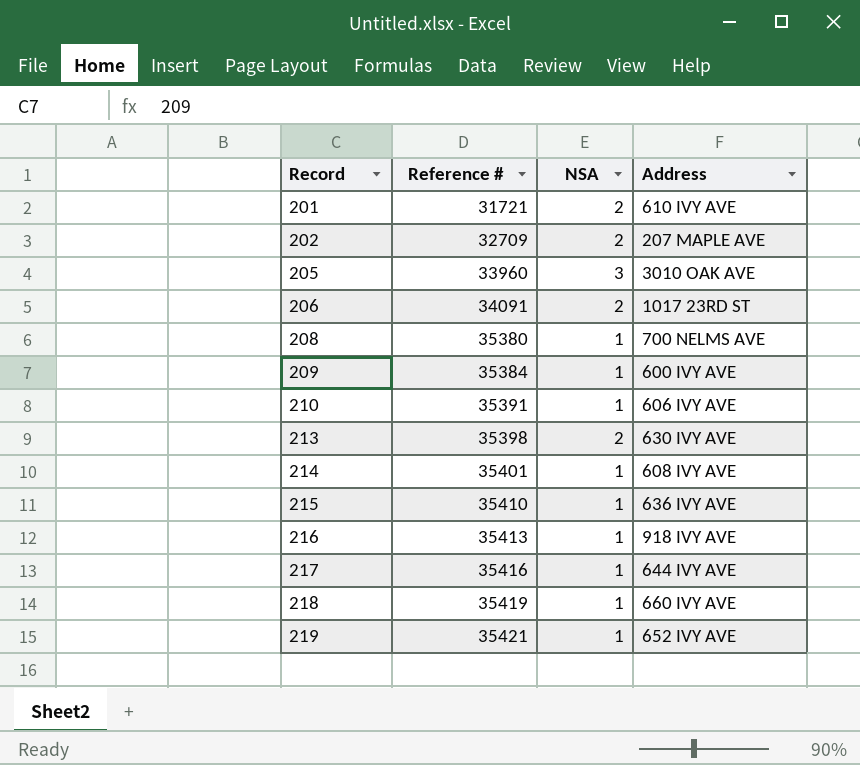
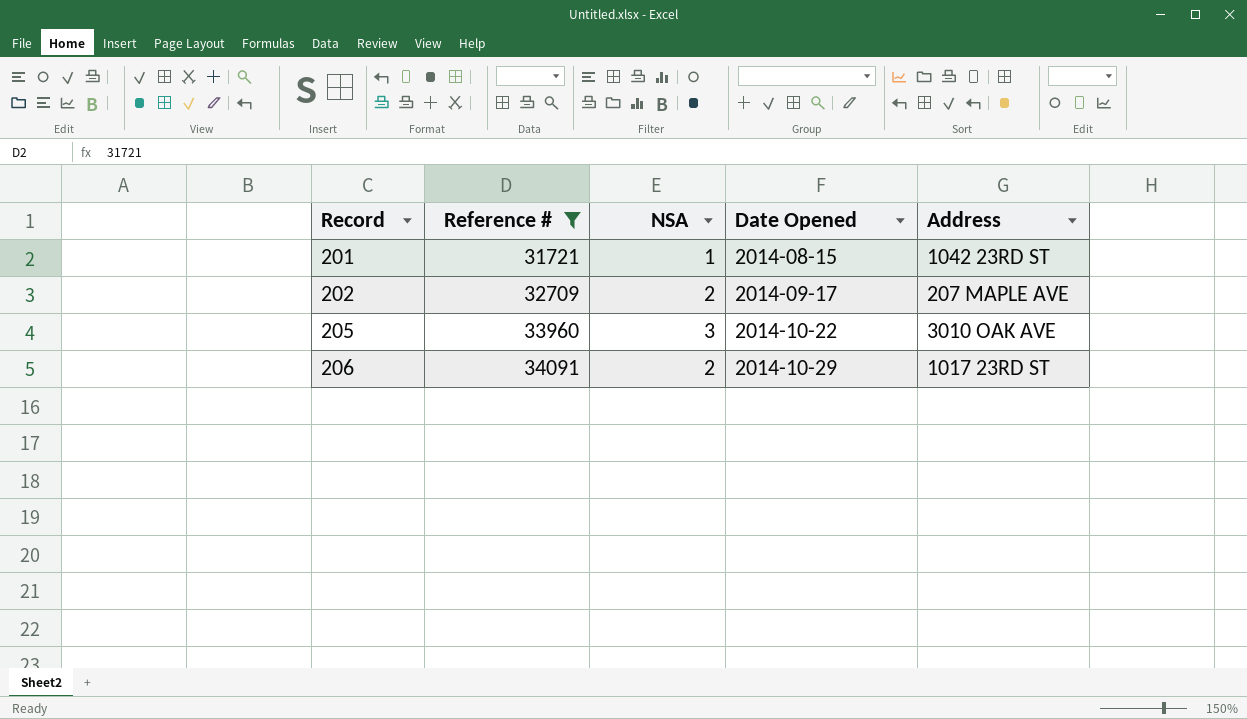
filter: none -> Reference # <= 34091
column Date Opened | position: none -> 4
201 | NSA: 2 -> 1
201 | Address: 610 IVY AVE -> 1042 23RD ST

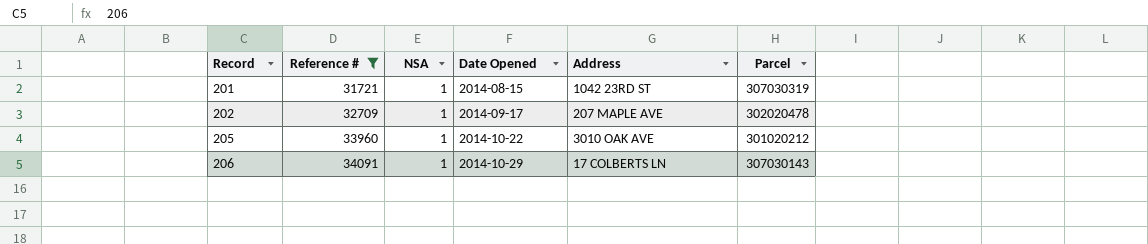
column Parcel | position: none -> 6
202 | NSA: 2 -> 1
205 | NSA: 3 -> 1
206 | NSA: 2 -> 1
206 | Address: 1017 23RD ST -> 17 COLBERTS LN

